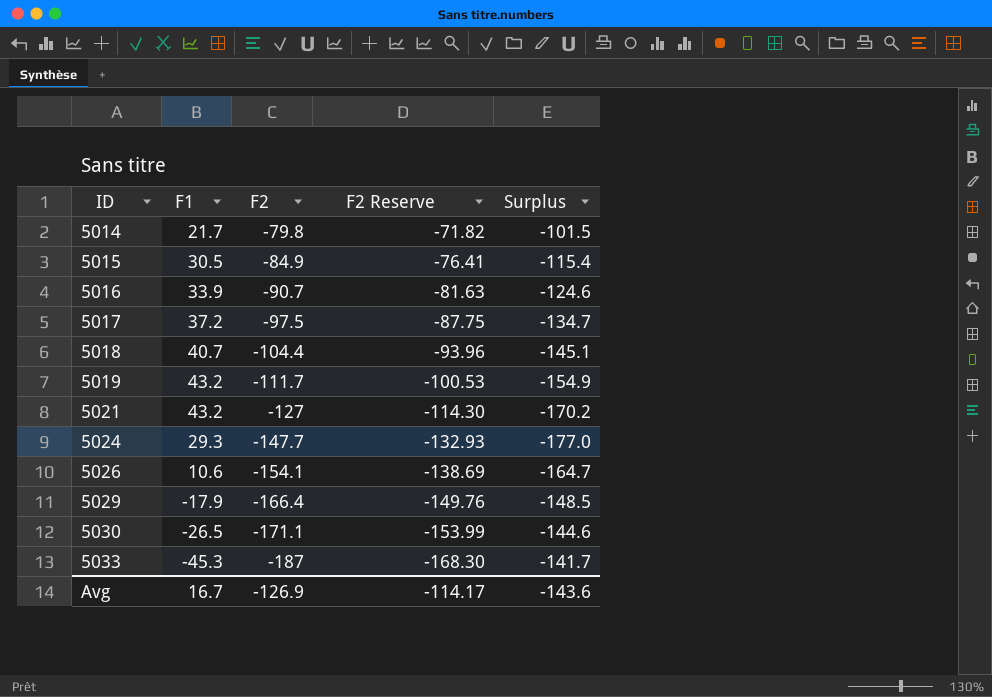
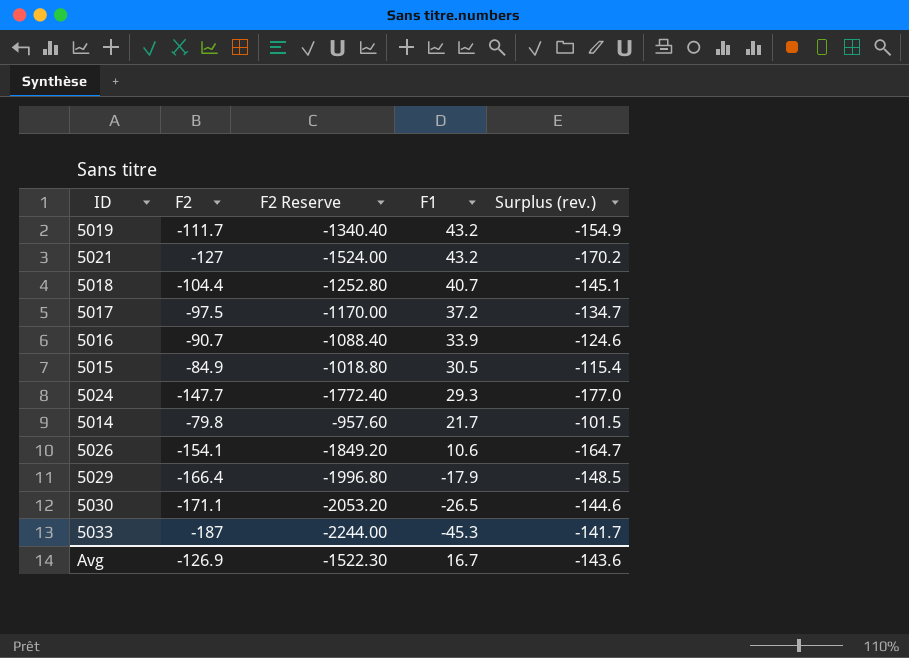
row order: ID ascending -> F1 descending
column F2 Reserve | formula: [F2] * 0.9 -> [F2] * 12
column F1 | position: 2 -> 4
column name: Surplus -> Surplus (rev.)
Avg | F2 Reserve: -114.17 -> -1522.30

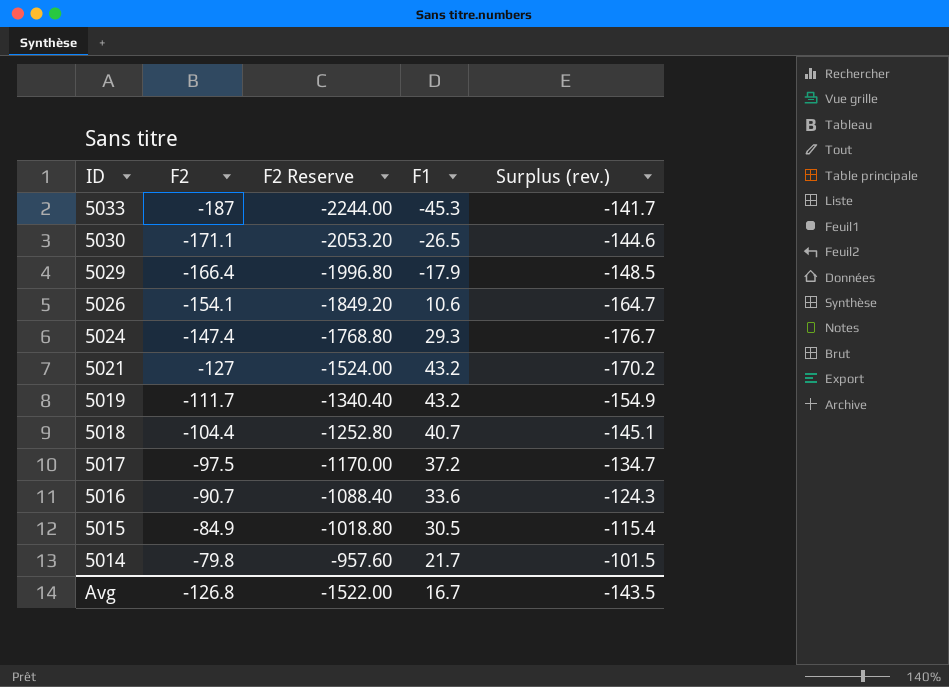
row order: F1 descending -> ID descending
5024 | F2: -147.7 -> -147.4
5024 | F2 Reserve: -1772.40 -> -1768.80
5024 | Surplus (rev.): -177.0 -> -176.7
5016 | F1: 33.9 -> 33.6
5016 | Surplus (rev.): -124.6 -> -124.3
Avg | F2: -126.9 -> -126.8
Avg | F2 Reserve: -1522.30 -> -1522.00
Avg | Surplus (rev.): -143.6 -> -143.5

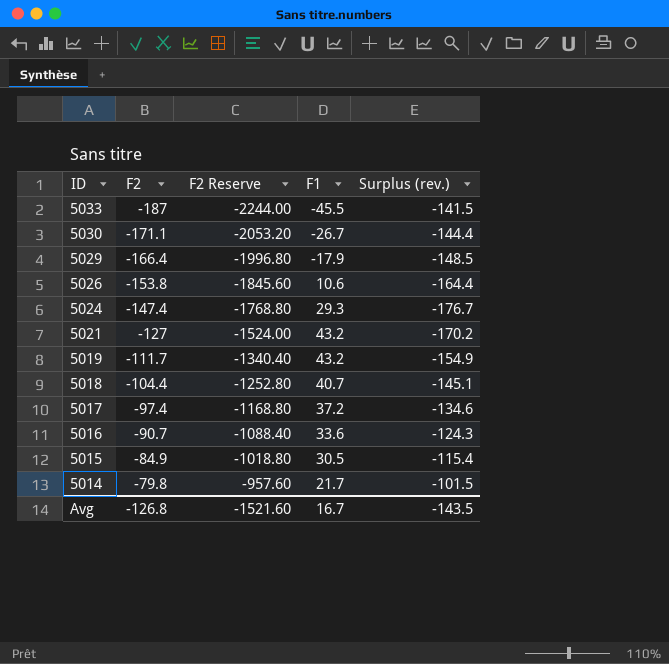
5033 | F1: -45.3 -> -45.5
5033 | Surplus (rev.): -141.7 -> -141.5
5030 | F1: -26.5 -> -26.7
5030 | Surplus (rev.): -144.6 -> -144.4
5026 | F2: -154.1 -> -153.8
5026 | F2 Reserve: -1849.20 -> -1845.60
5026 | Surplus (rev.): -164.7 -> -164.4
5017 | F2: -97.5 -> -97.4
5017 | F2 Reserve: -1170.00 -> -1168.80
5017 | Surplus (rev.): -134.7 -> -134.6
Avg | F2 Reserve: -1522.00 -> -1521.60

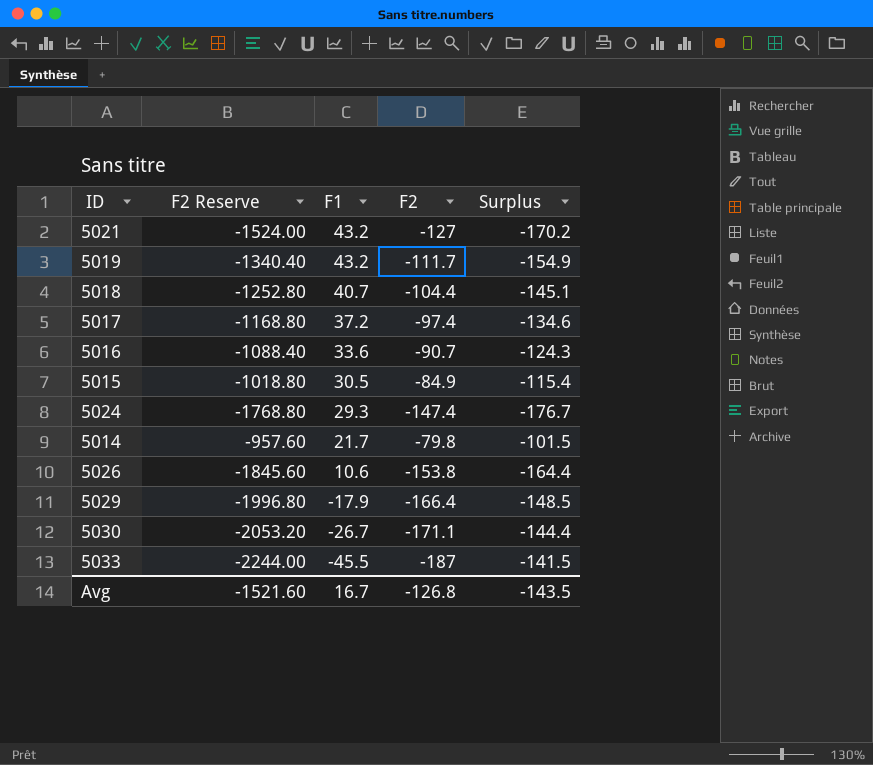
row order: ID descending -> F1 descending
column F2 | position: 2 -> 4
column name: Surplus (rev.) -> Surplus

